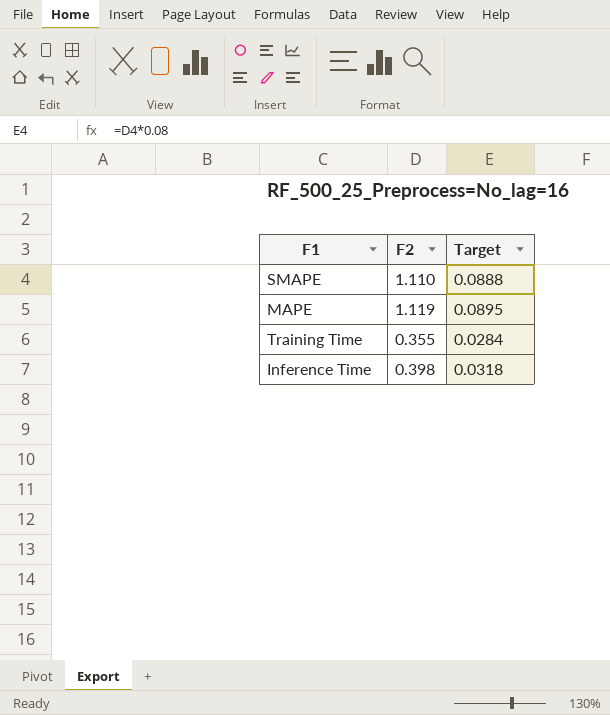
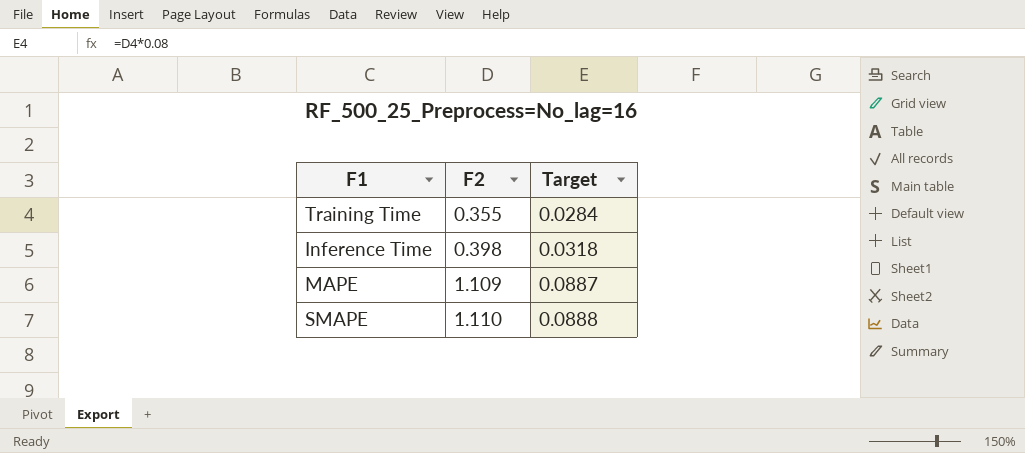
row order: none -> F2 ascending
MAPE | F2: 1.119 -> 1.109
MAPE | Target: 0.0895 -> 0.0887

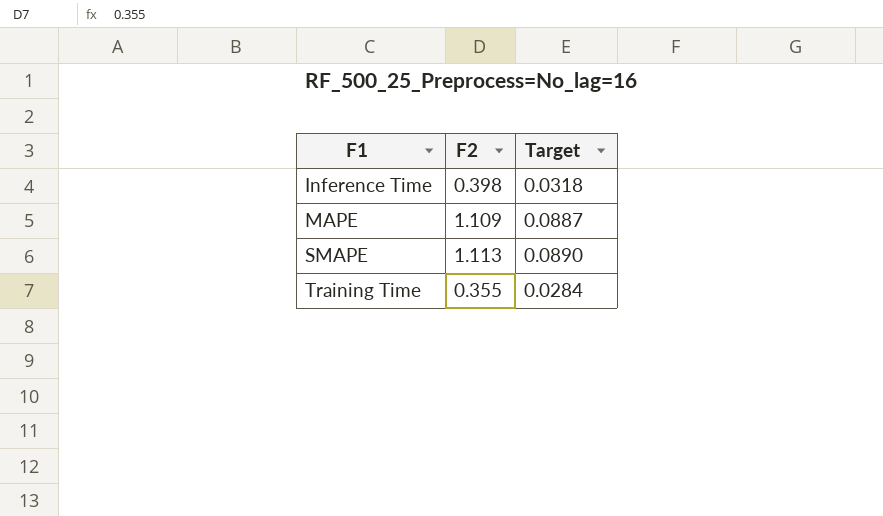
row order: F2 ascending -> F1 ascending
SMAPE | F2: 1.110 -> 1.113
SMAPE | Target: 0.0888 -> 0.0890

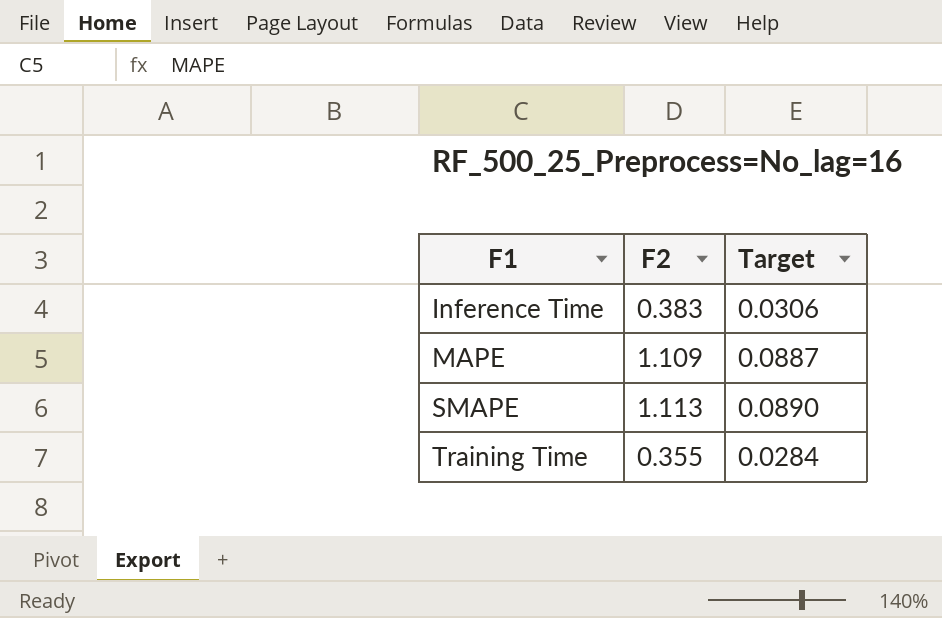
Inference Time | F2: 0.398 -> 0.383
Inference Time | Target: 0.0318 -> 0.0306

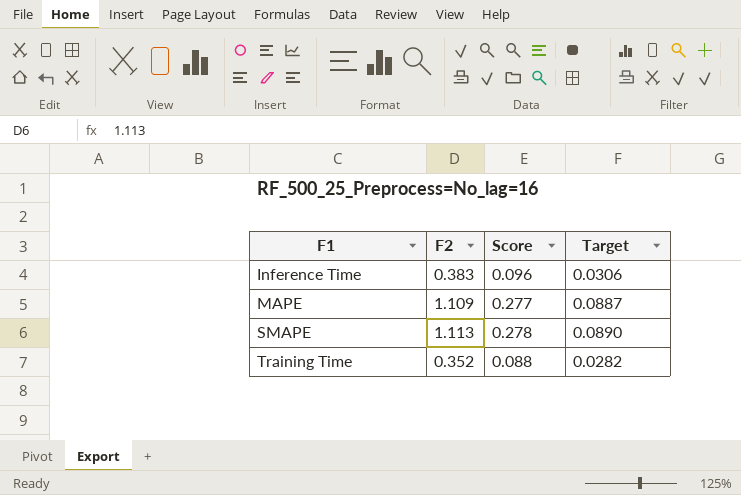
column Score | formula: none -> [F2] * 0.25
Training Time | F2: 0.355 -> 0.352
Training Time | Target: 0.0284 -> 0.0282

